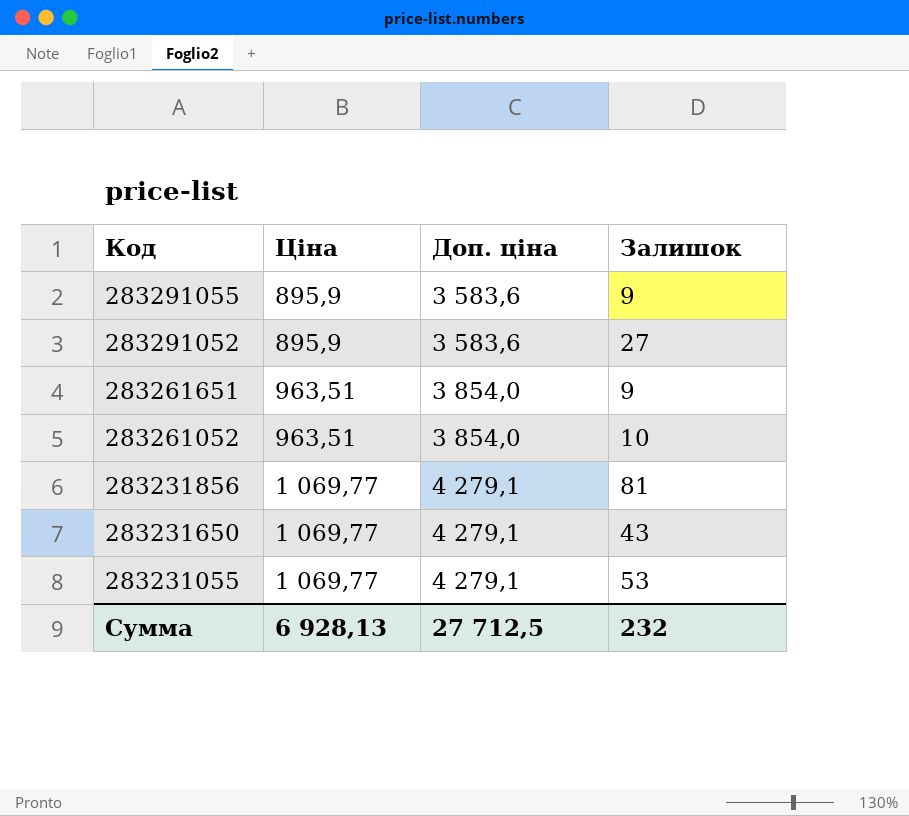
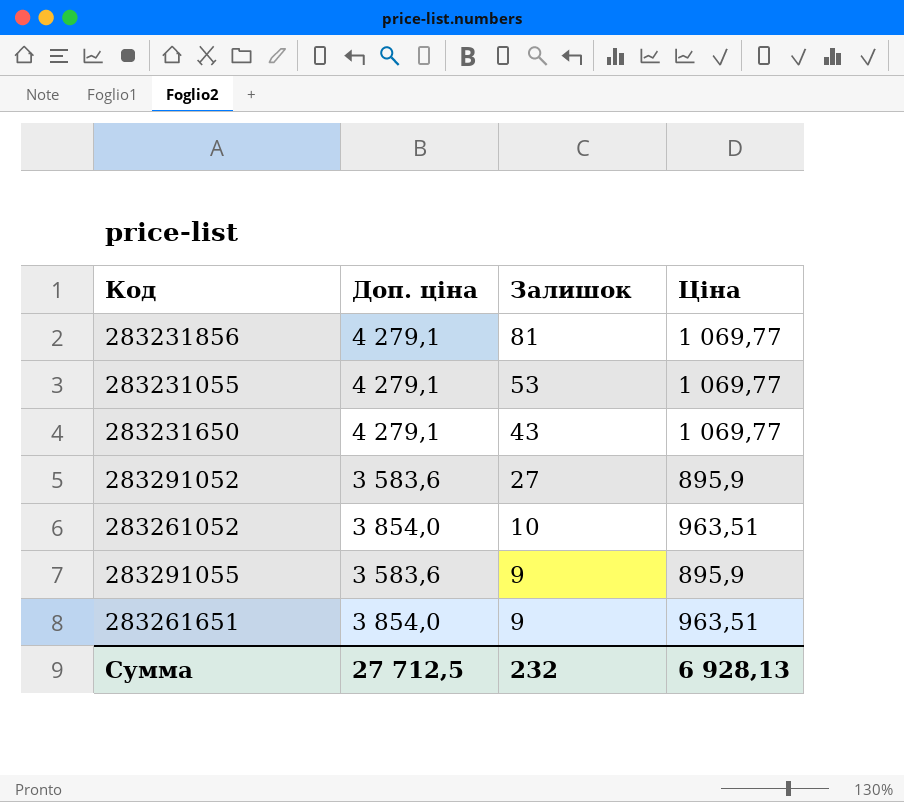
row order: Код descending -> Залишок descending
column Ціна | position: 2 -> 4

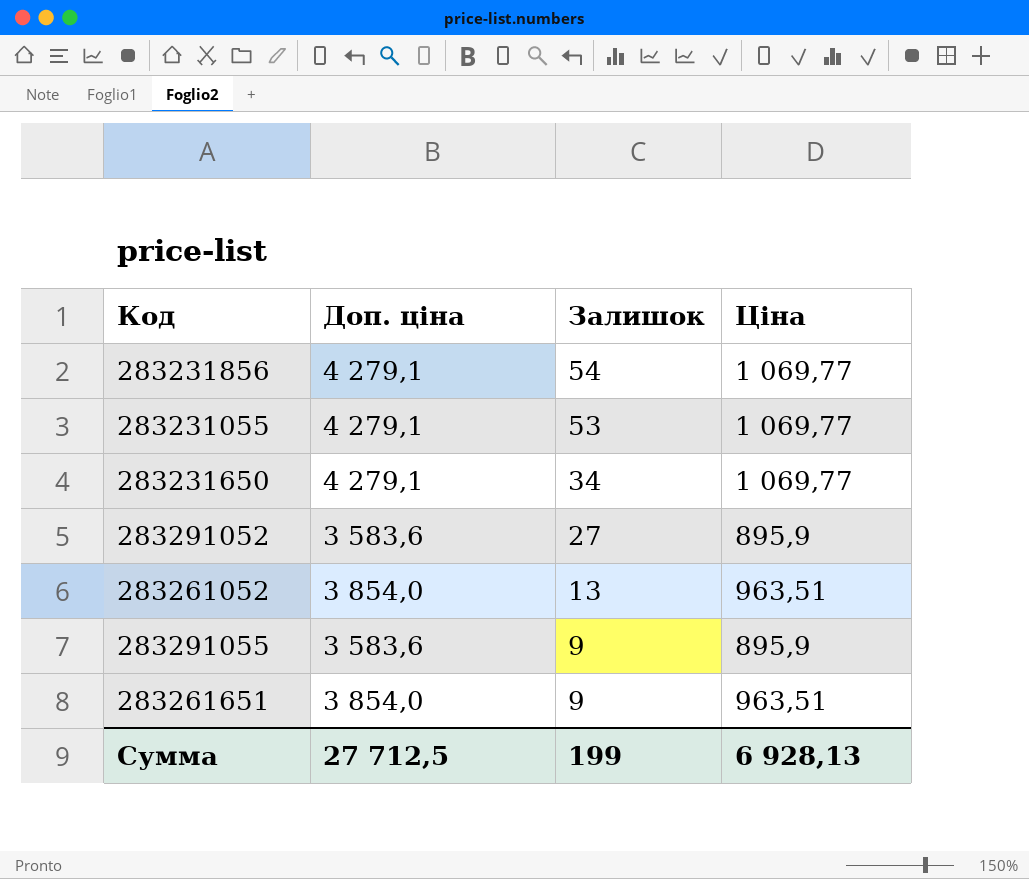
283231856 | Залишок: 81 -> 54
283231650 | Залишок: 43 -> 34
283261052 | Залишок: 10 -> 13
Сумма | Залишок: 232 -> 199

